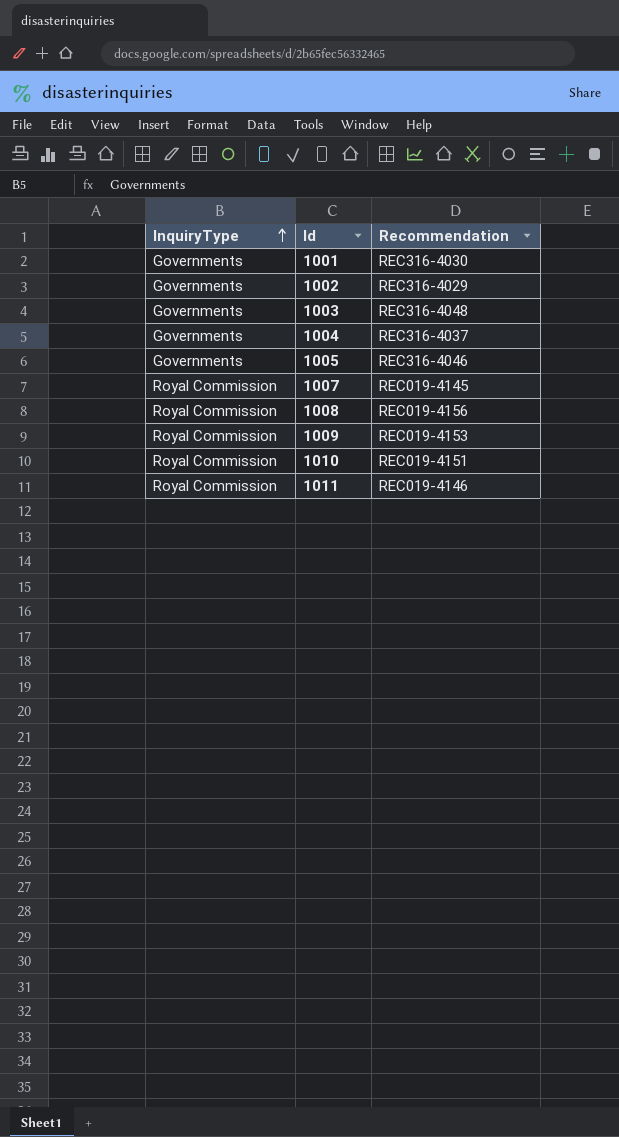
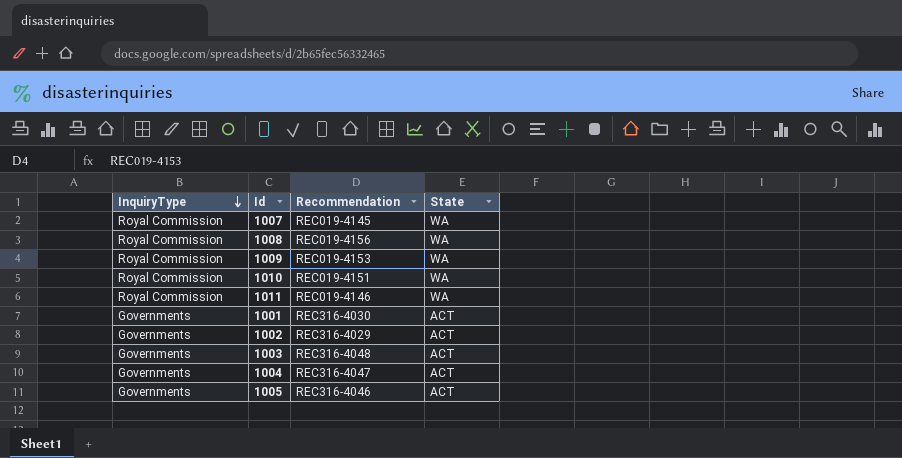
row order: InquiryType ascending -> InquiryType descending
column State | position: none -> 4
1004 | Recommendation: REC316-4037 -> REC316-4047

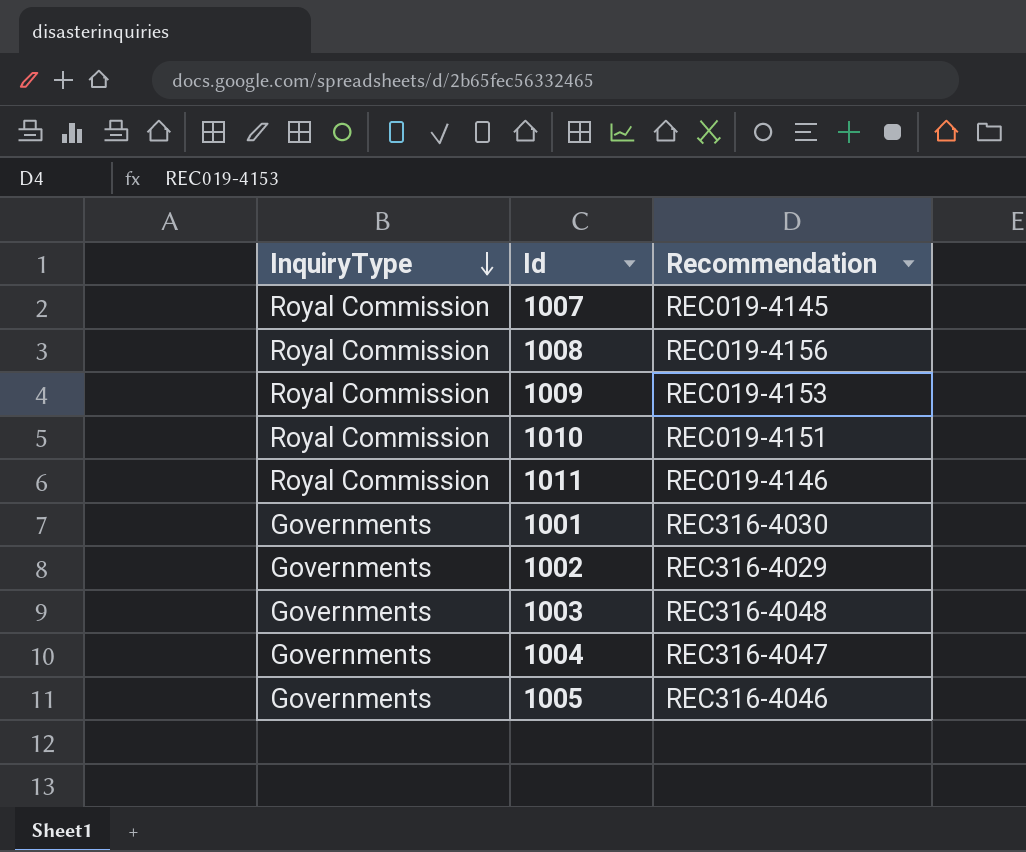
column State | position: 4 -> none

